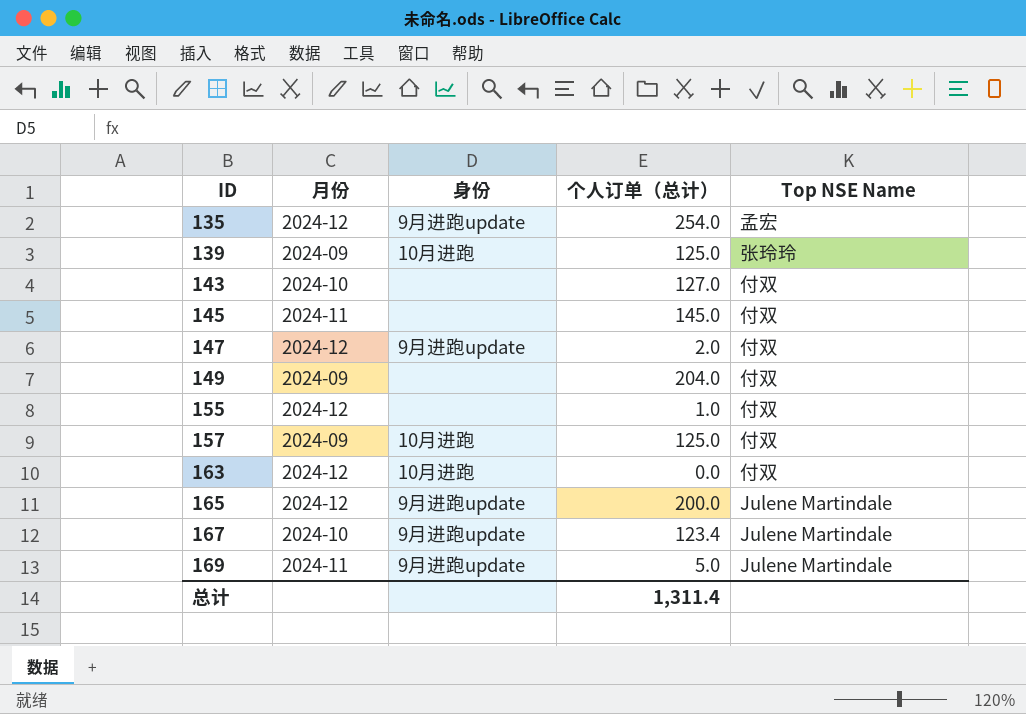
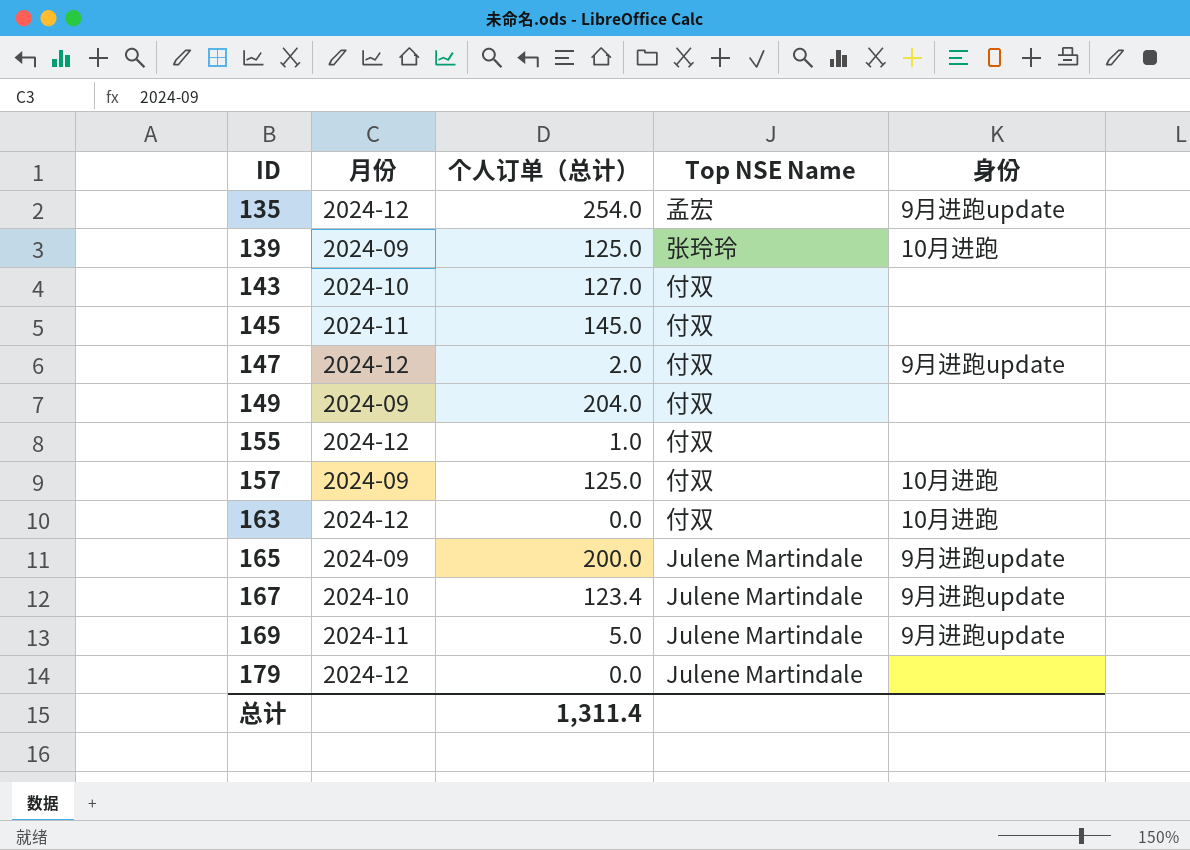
column 身份 | position: 3 -> 5
165 | 月份: 2024-12 -> 2024-09
row 179: none -> 2024-12 | 0.0 | Julene Martindale | none

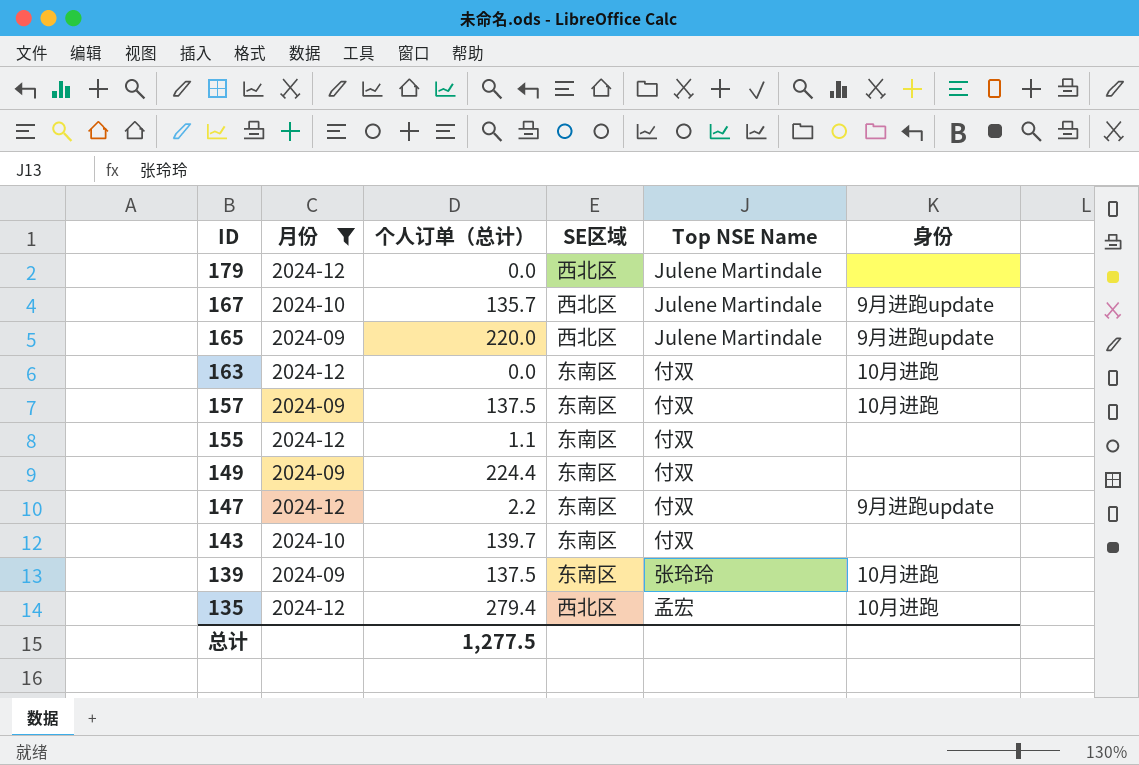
filter: none -> 月份 != 2024-11
row order: ID ascending -> ID descending
column SE区域 | position: none -> 4
167 | 个人订单（总计）: 123.4 -> 135.7
165 | 个人订单（总计）: 200.0 -> 220.0
157 | 个人订单（总计）: 125.0 -> 137.5
155 | 个人订单（总计）: 1.0 -> 1.1
149 | 个人订单（总计）: 204.0 -> 224.4
147 | 个人订单（总计）: 2.0 -> 2.2
143 | 个人订单（总计）: 127.0 -> 139.7
139 | 个人订单（总计）: 125.0 -> 137.5
135 | 个人订单（总计）: 254.0 -> 279.4
135 | 身份: 9月进跑update -> 10月进跑
总计 | 个人订单（总计）: 1,311.4 -> 1,277.5

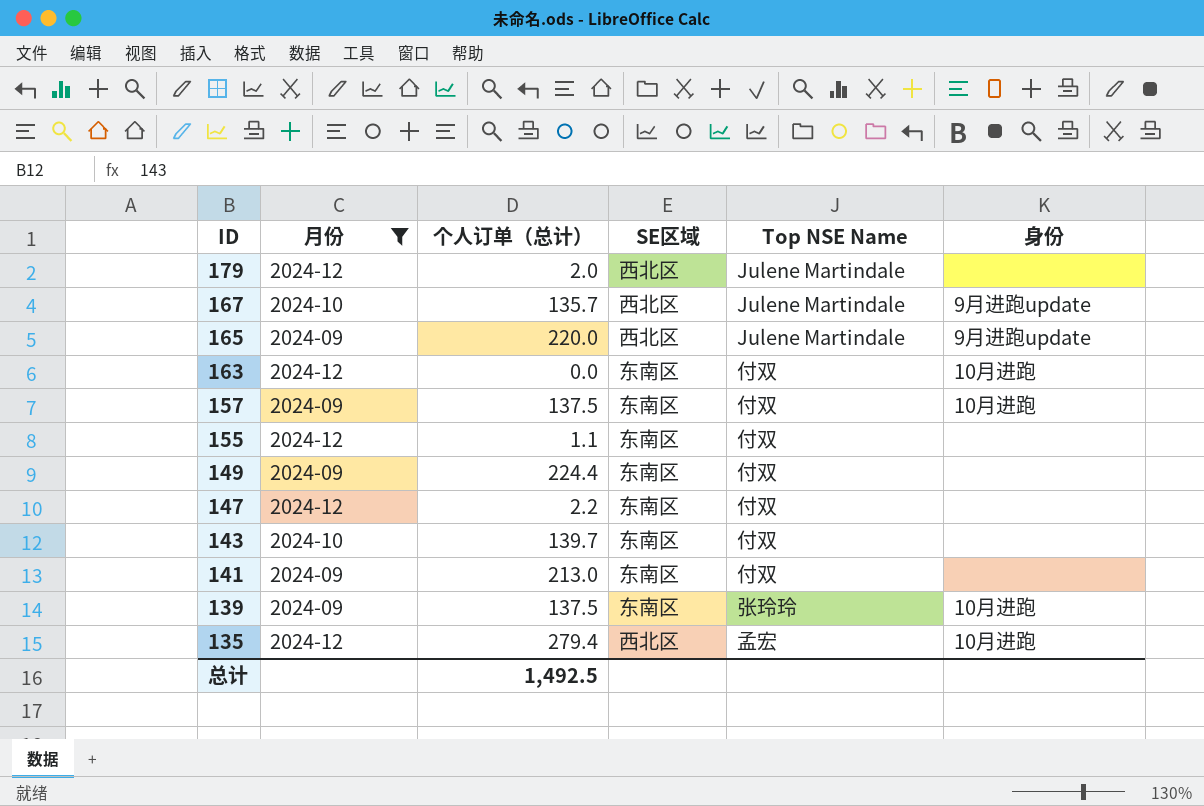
179 | 个人订单（总计）: 0.0 -> 2.0
147 | 身份: 9月进跑update -> none
row 141: none -> 2024-09 | 213.0 | 东南区 | 付双 | none
总计 | 个人订单（总计）: 1,277.5 -> 1,492.5

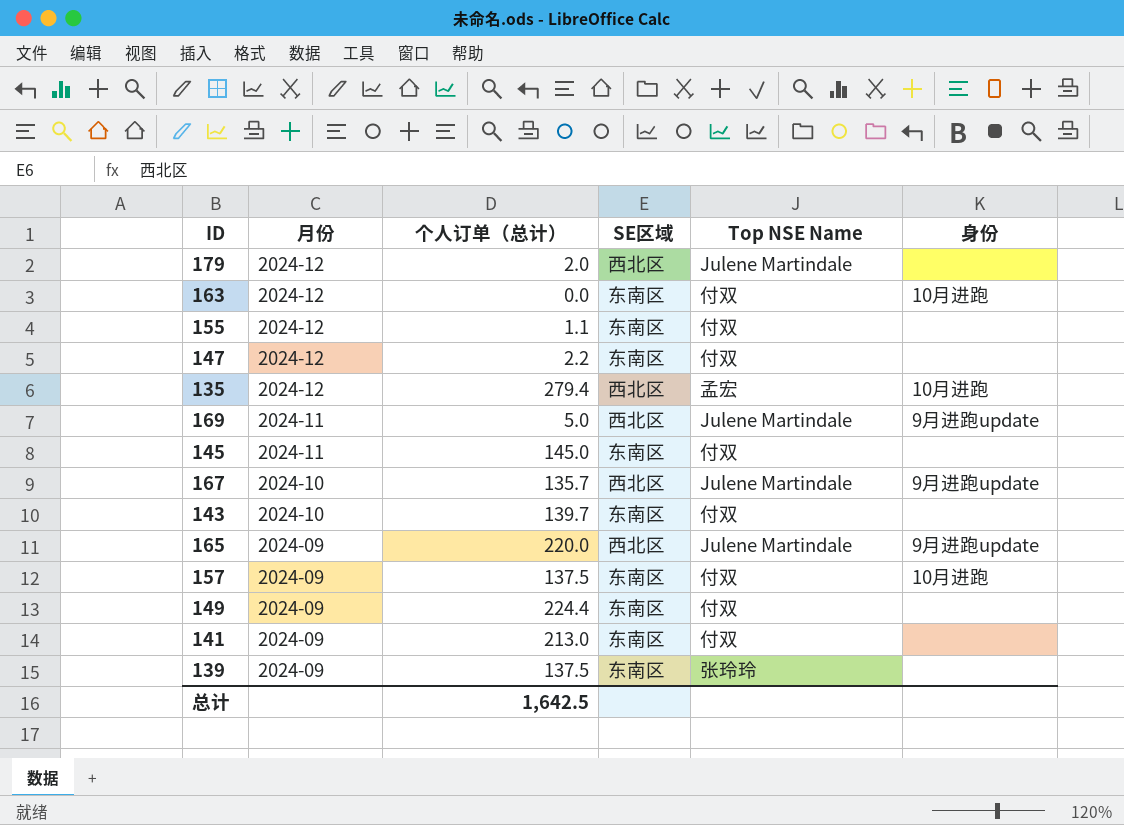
filter: 月份 != 2024-11 -> none
row order: ID descending -> 月份 descending
139 | 身份: 10月进跑 -> none
总计 | 个人订单（总计）: 1,492.5 -> 1,642.5

